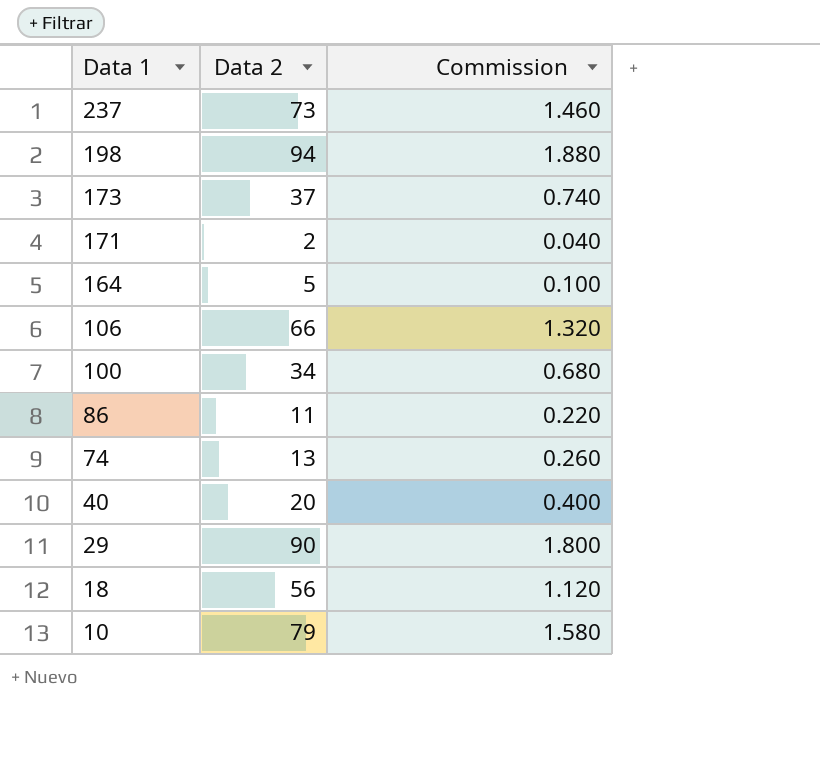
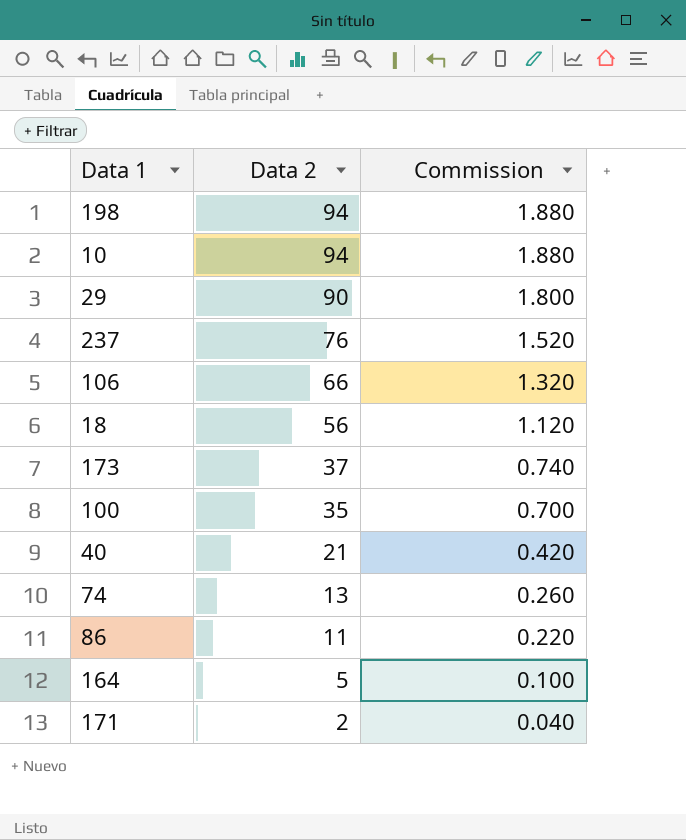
row order: Data 1 descending -> Data 2 descending
10 | Data 2: 79 -> 94
10 | Commission: 1.580 -> 1.880
237 | Data 2: 73 -> 76
237 | Commission: 1.460 -> 1.520
100 | Data 2: 34 -> 35
100 | Commission: 0.680 -> 0.700
40 | Data 2: 20 -> 21
40 | Commission: 0.400 -> 0.420

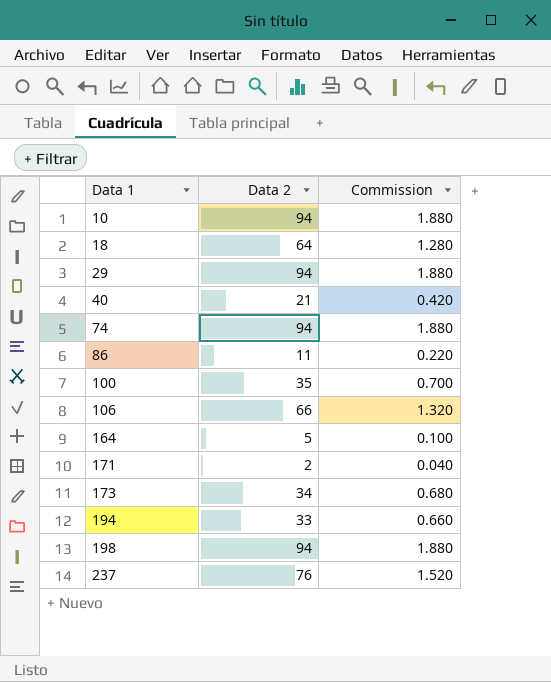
row order: Data 2 descending -> Data 1 ascending
18 | Data 2: 56 -> 64
18 | Commission: 1.120 -> 1.280
29 | Data 2: 90 -> 94
29 | Commission: 1.800 -> 1.880
74 | Data 2: 13 -> 94
74 | Commission: 0.260 -> 1.880
173 | Data 2: 37 -> 34
173 | Commission: 0.740 -> 0.680
row 194: none -> 33 | 0.660

